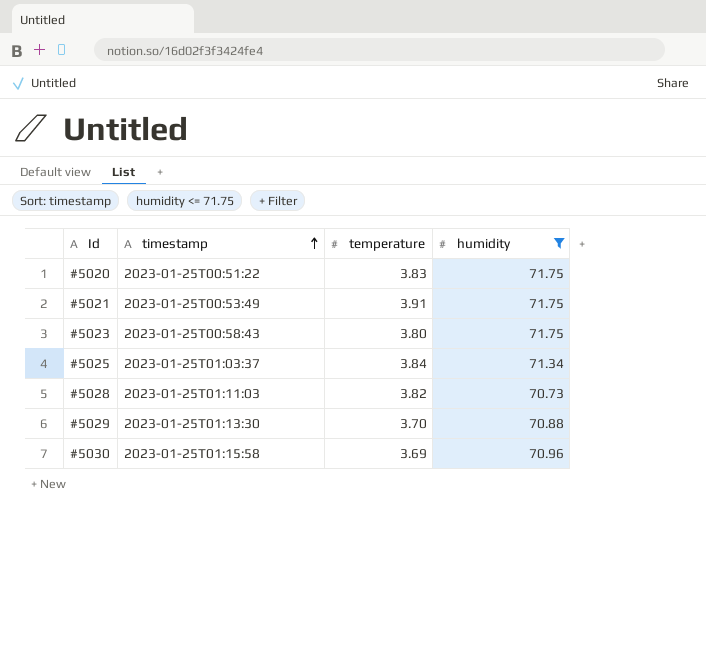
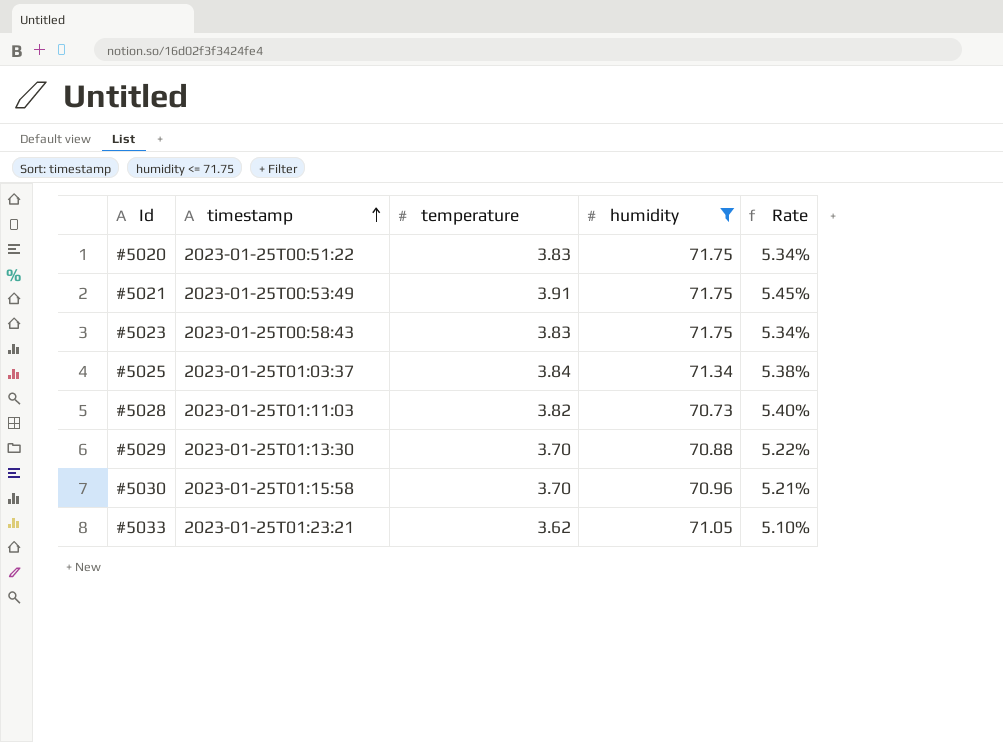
column Rate | formula: none -> [temperature] / [humidity]
#5023 | temperature: 3.80 -> 3.83
#5030 | temperature: 3.69 -> 3.70
row #5033: none -> 2023-01-25T01:23:21 | 3.62 | 71.05 | 5.10%

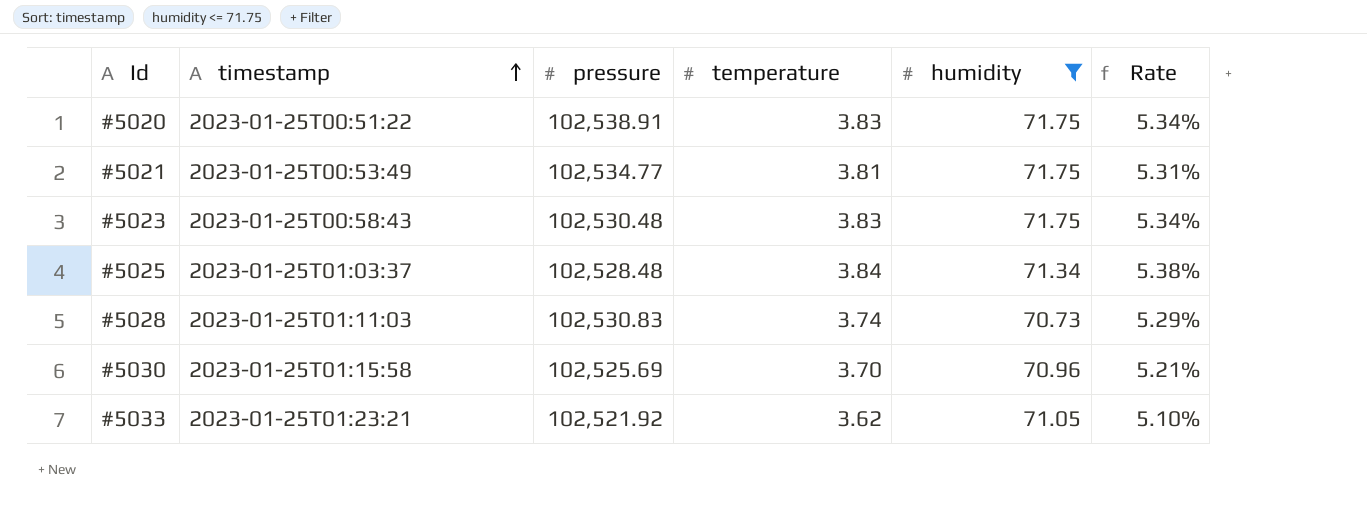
column pressure | position: none -> 3
row #5029: 2023-01-25T01:13:30 | 3.70 | 70.88 | 5.22% -> none
#5021 | temperature: 3.91 -> 3.81
#5021 | Rate: 5.45% -> 5.31%
#5028 | temperature: 3.82 -> 3.74
#5028 | Rate: 5.40% -> 5.29%

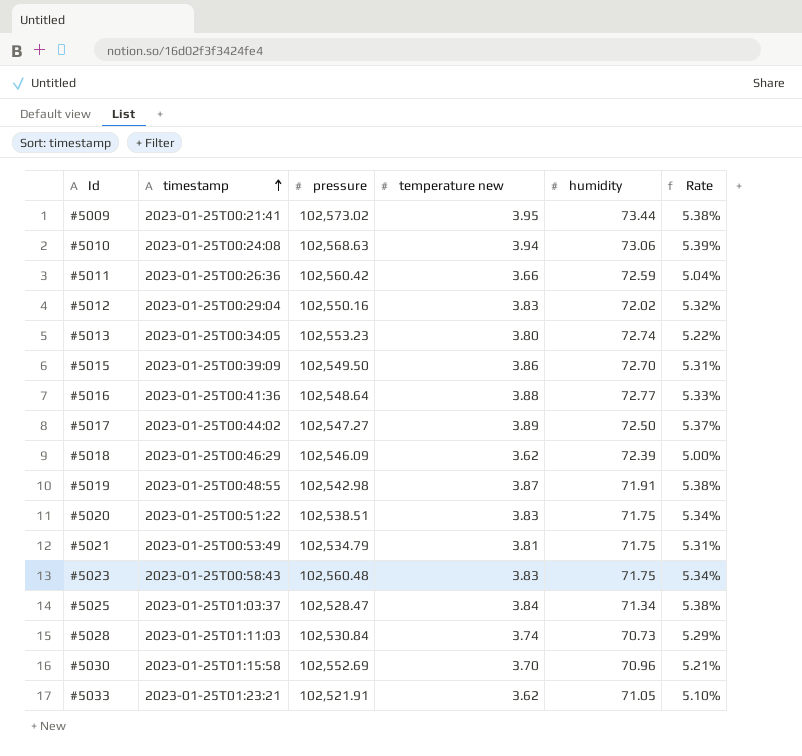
filter: humidity <= 71.75 -> none
column name: temperature -> temperature new
#5020 | pressure: 102,538.91 -> 102,538.51
#5021 | pressure: 102,534.77 -> 102,534.79
#5023 | pressure: 102,530.48 -> 102,560.48
#5025 | pressure: 102,528.48 -> 102,528.47
#5028 | pressure: 102,530.83 -> 102,530.84
#5030 | pressure: 102,525.69 -> 102,552.69
#5033 | pressure: 102,521.92 -> 102,521.91

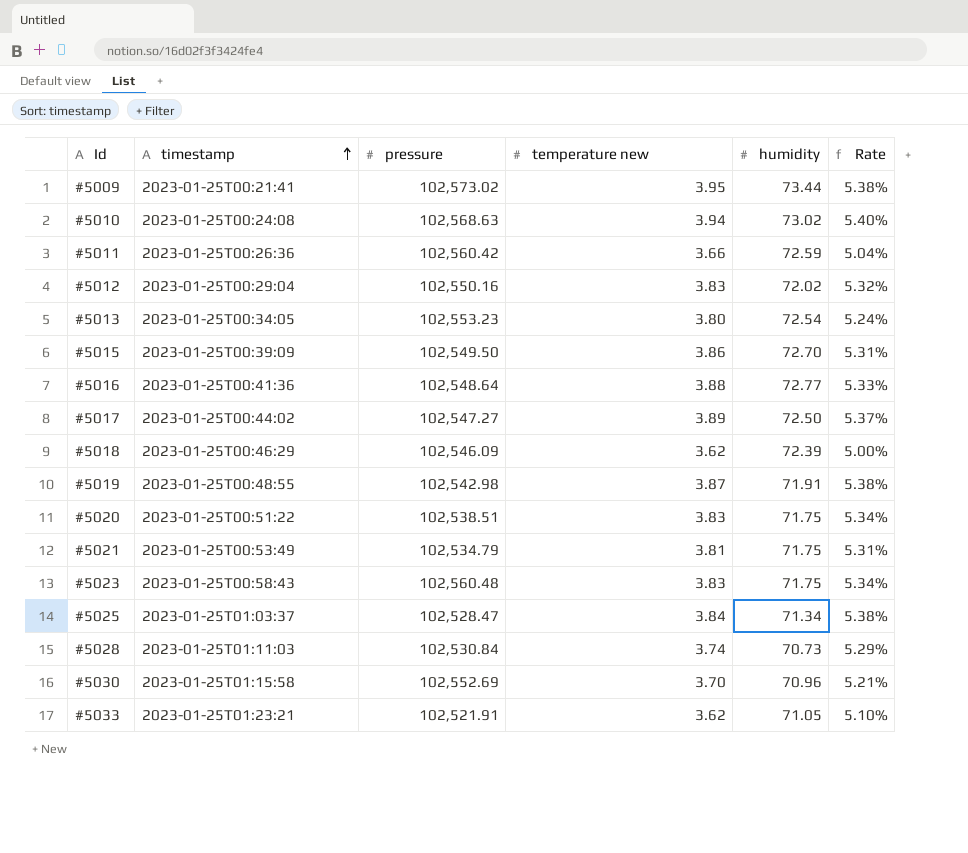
#5010 | humidity: 73.06 -> 73.02
#5010 | Rate: 5.39% -> 5.40%
#5013 | humidity: 72.74 -> 72.54
#5013 | Rate: 5.22% -> 5.24%

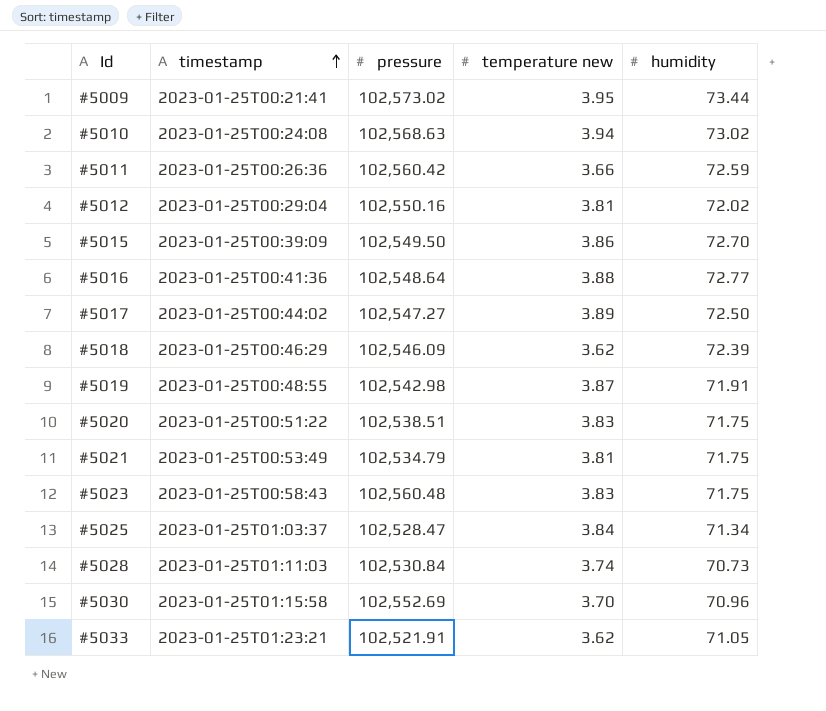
column Rate | formula: [temperature new] / [humidity] -> none
row #5013: 2023-01-25T00:34:05 | 102,553.23 | 3.80 | 72.54 | 5.24% -> none
#5012 | temperature new: 3.83 -> 3.81

